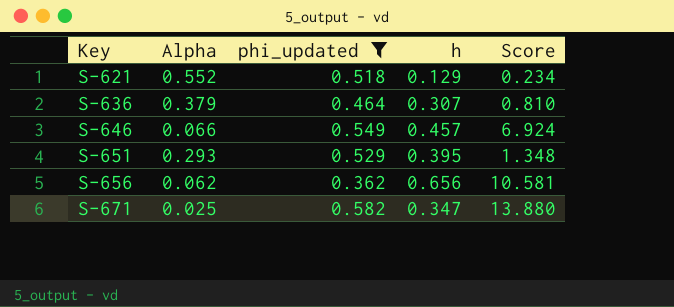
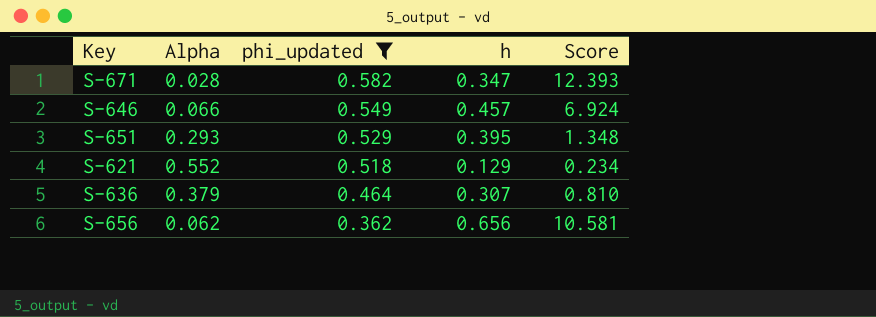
row order: Key ascending -> phi_updated descending
S-671 | Alpha: 0.025 -> 0.028
S-671 | Score: 13.880 -> 12.393

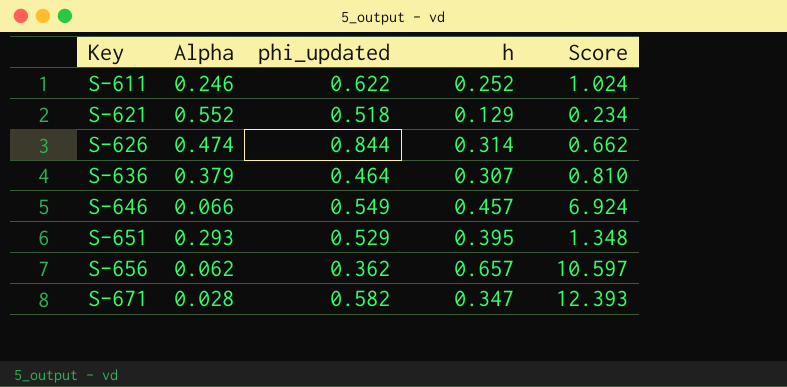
filter: phi_updated <= 0.582 -> none
row order: phi_updated descending -> Key ascending
S-656 | h: 0.656 -> 0.657
S-656 | Score: 10.581 -> 10.597

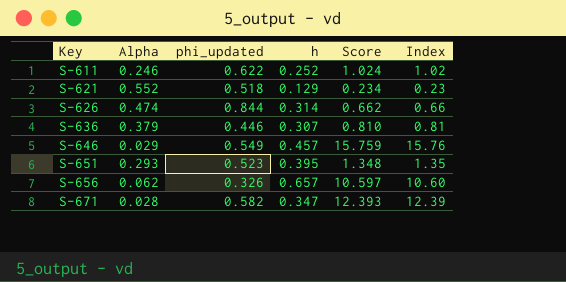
column Index | formula: none -> [h] / [Alpha]
S-636 | phi_updated: 0.464 -> 0.446
S-646 | Alpha: 0.066 -> 0.029
S-646 | Score: 6.924 -> 15.759
S-651 | phi_updated: 0.529 -> 0.523
S-656 | phi_updated: 0.362 -> 0.326

